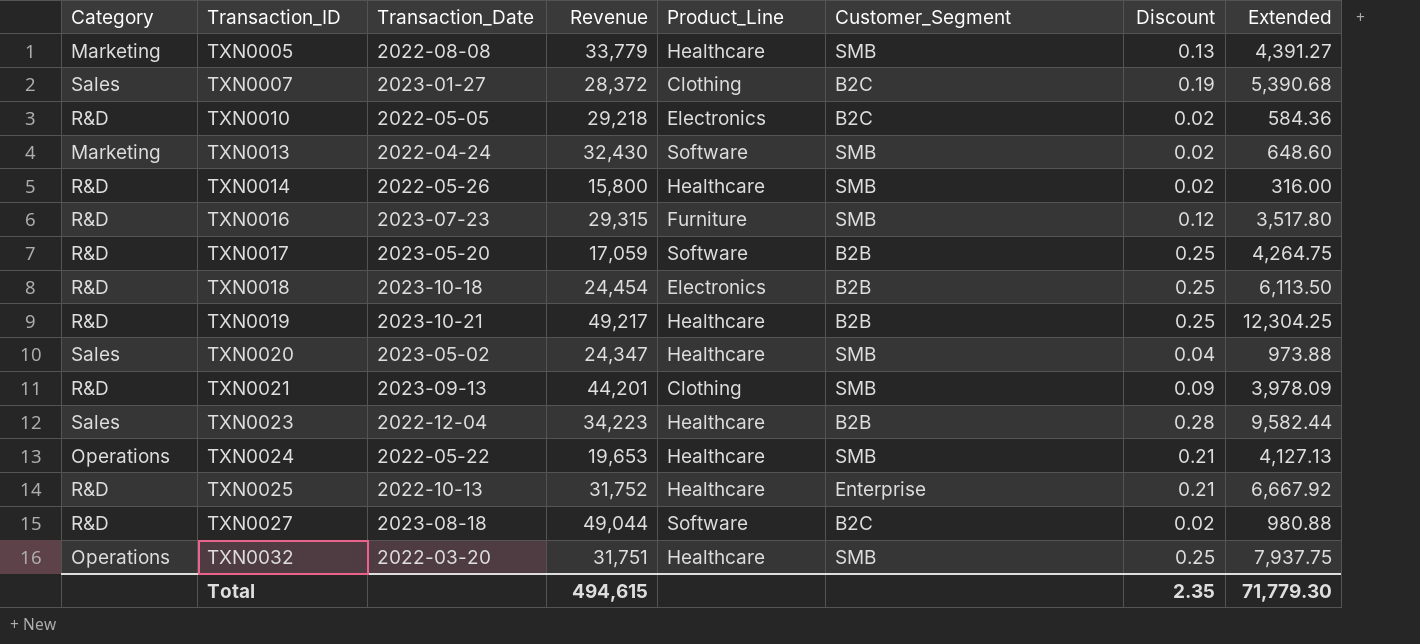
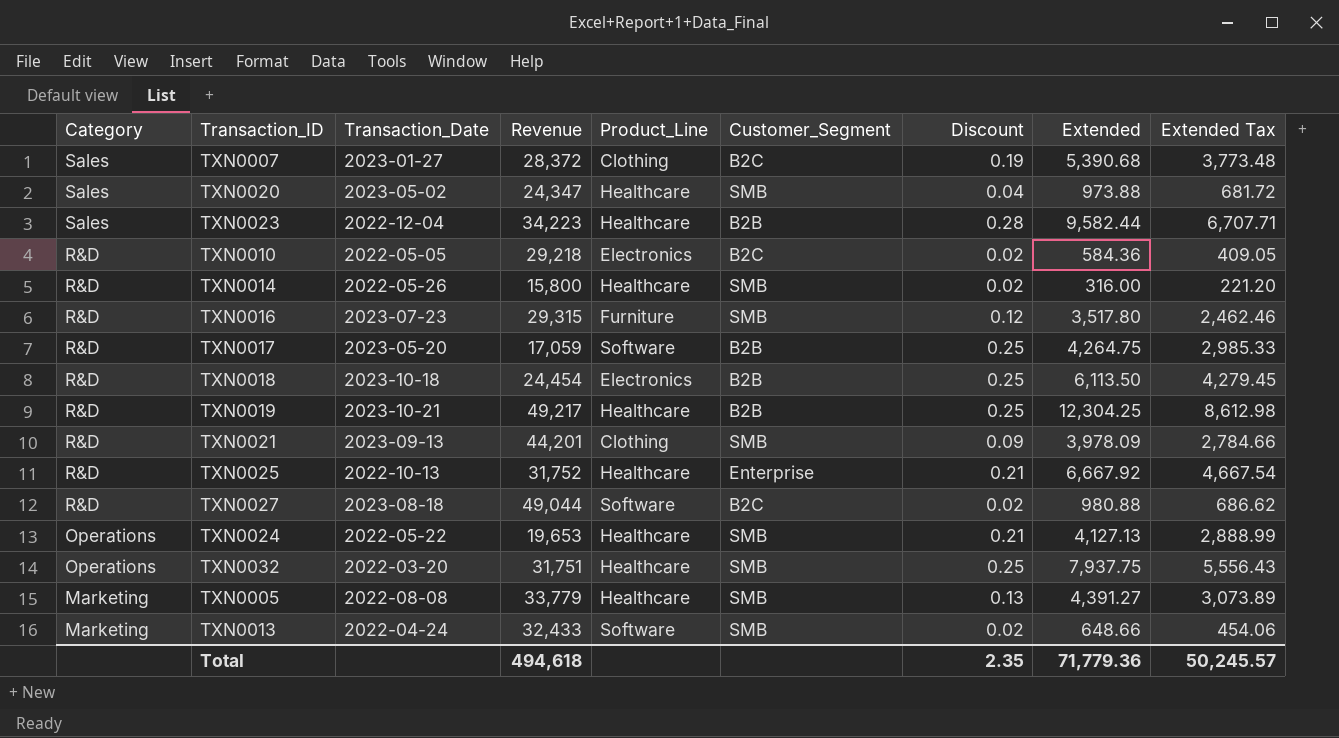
row order: Transaction_ID ascending -> Category descending
column Extended Tax | formula: none -> [Extended] * 0.7
TXN0013 | Revenue: 32,430 -> 32,433
TXN0013 | Extended: 648.60 -> 648.66
Total | Revenue: 494,615 -> 494,618
Total | Extended: 71,779.30 -> 71,779.36

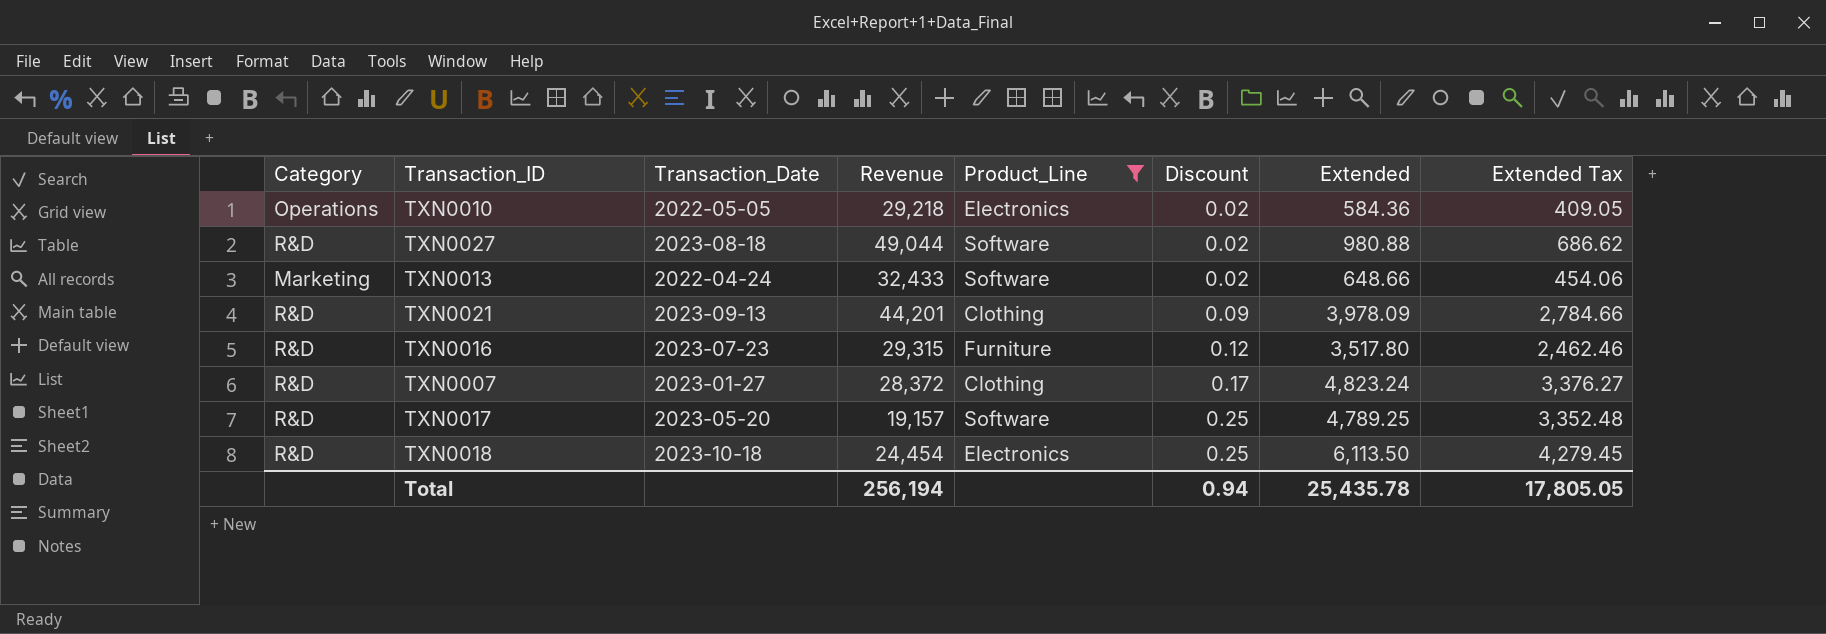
filter: none -> Product_Line != Healthcare
row order: Category descending -> Discount ascending
column Customer_Segment | position: 6 -> none
TXN0010 | Category: R&D -> Operations
TXN0007 | Category: Sales -> R&D
TXN0007 | Discount: 0.19 -> 0.17
TXN0007 | Extended: 5,390.68 -> 4,823.24
TXN0007 | Extended Tax: 3,773.48 -> 3,376.27
TXN0017 | Revenue: 17,059 -> 19,157
TXN0017 | Extended: 4,264.75 -> 4,789.25
TXN0017 | Extended Tax: 2,985.33 -> 3,352.48
Total | Revenue: 494,618 -> 256,194
Total | Discount: 2.35 -> 0.94
Total | Extended: 71,779.36 -> 25,435.78
Total | Extended Tax: 50,245.57 -> 17,805.05

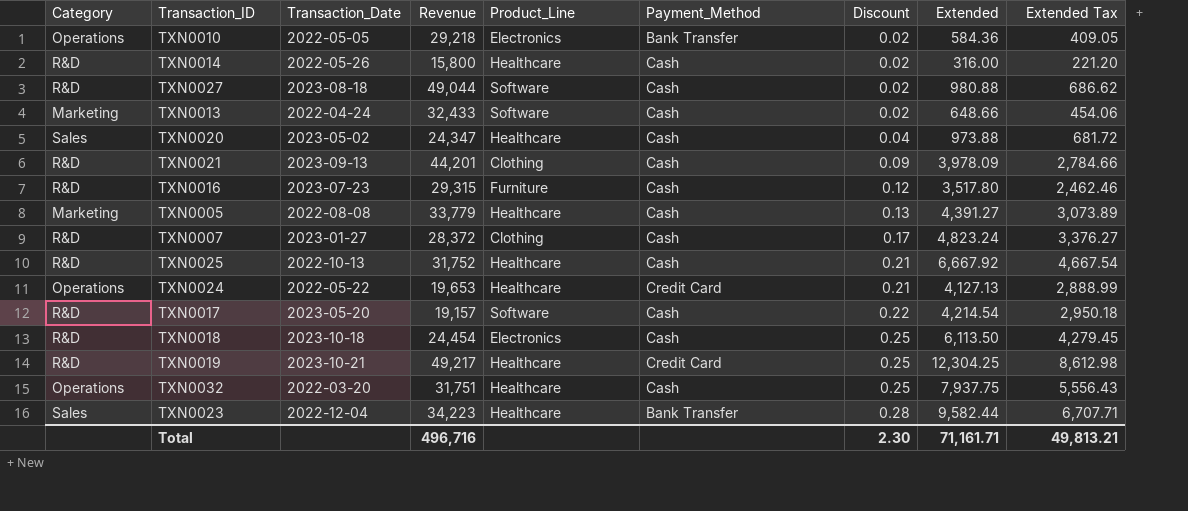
filter: Product_Line != Healthcare -> none
column Payment_Method | position: none -> 6
TXN0017 | Discount: 0.25 -> 0.22
TXN0017 | Extended: 4,789.25 -> 4,214.54
TXN0017 | Extended Tax: 3,352.48 -> 2,950.18
Total | Revenue: 256,194 -> 496,716
Total | Discount: 0.94 -> 2.30
Total | Extended: 25,435.78 -> 71,161.71
Total | Extended Tax: 17,805.05 -> 49,813.21

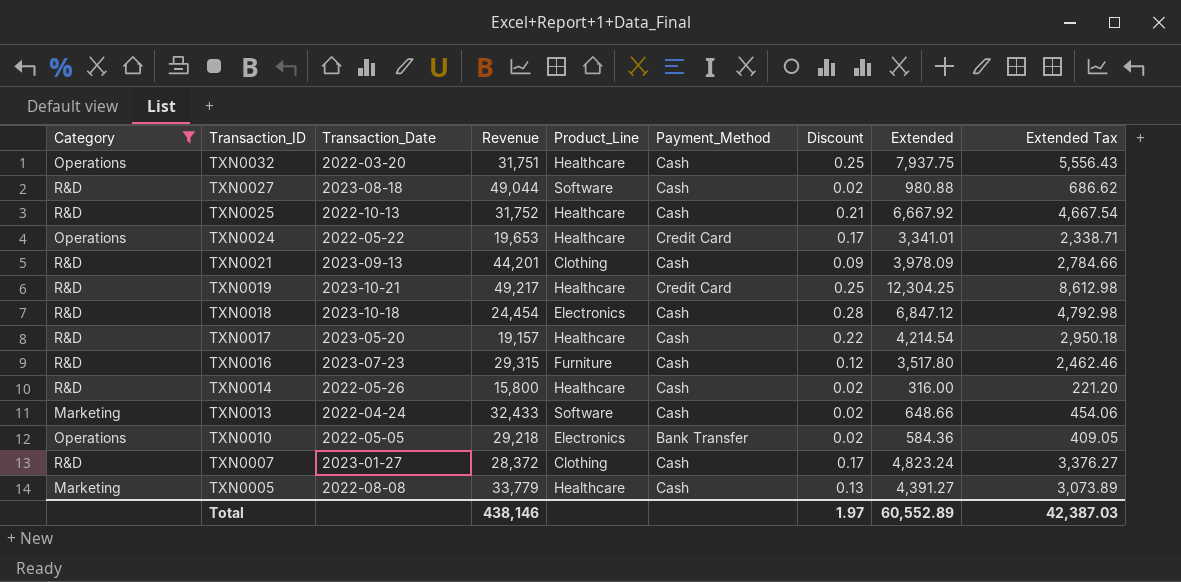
filter: none -> Category != Sales
row order: Discount ascending -> Transaction_ID descending
TXN0024 | Discount: 0.21 -> 0.17
TXN0024 | Extended: 4,127.13 -> 3,341.01
TXN0024 | Extended Tax: 2,888.99 -> 2,338.71
TXN0018 | Discount: 0.25 -> 0.28
TXN0018 | Extended: 6,113.50 -> 6,847.12
TXN0018 | Extended Tax: 4,279.45 -> 4,792.98
TXN0017 | Product_Line: Software -> Healthcare
Total | Revenue: 496,716 -> 438,146
Total | Discount: 2.30 -> 1.97
Total | Extended: 71,161.71 -> 60,552.89
Total | Extended Tax: 49,813.21 -> 42,387.03

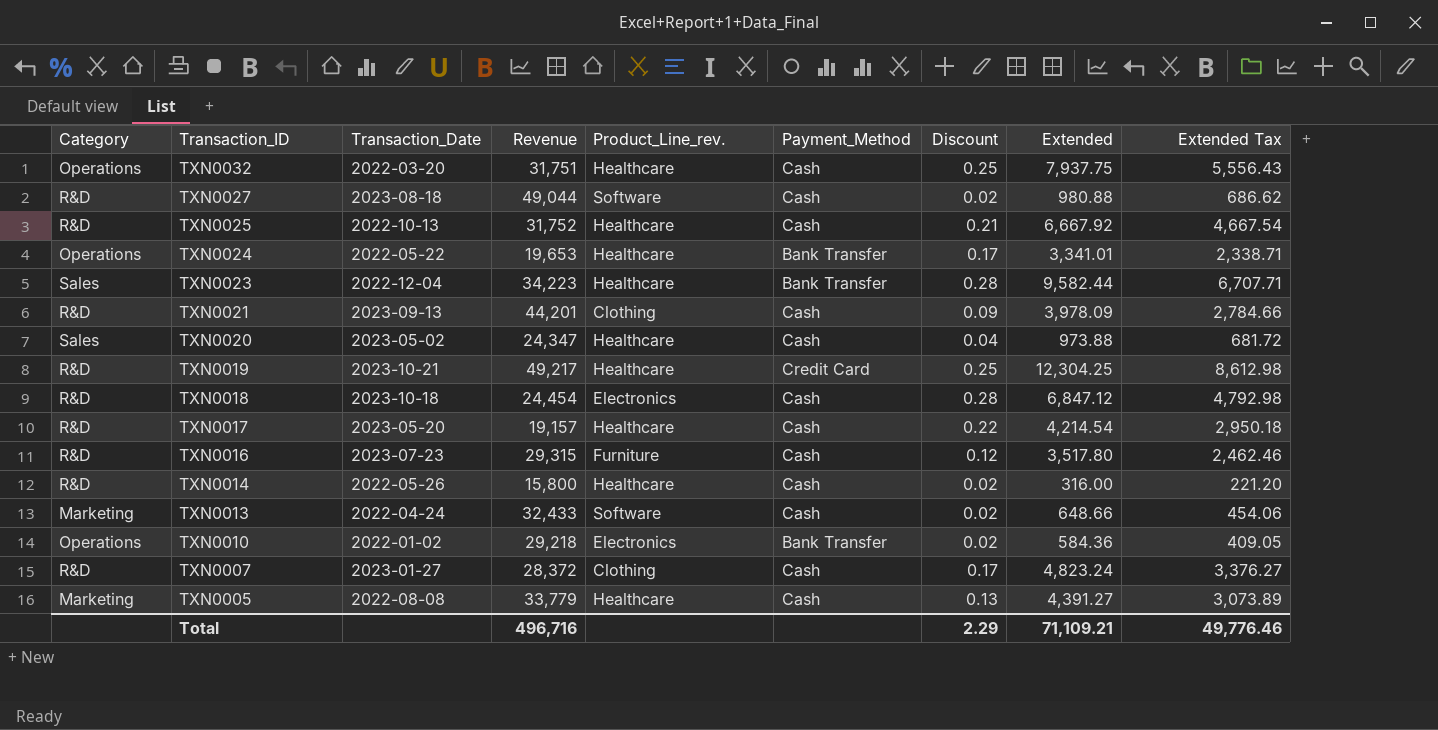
filter: Category != Sales -> none
column name: Product_Line -> Product_Line_rev.
TXN0024 | Payment_Method: Credit Card -> Bank Transfer
TXN0010 | Transaction_Date: 2022-05-05 -> 2022-01-02
Total | Revenue: 438,146 -> 496,716
Total | Discount: 1.97 -> 2.29
Total | Extended: 60,552.89 -> 71,109.21
Total | Extended Tax: 42,387.03 -> 49,776.46

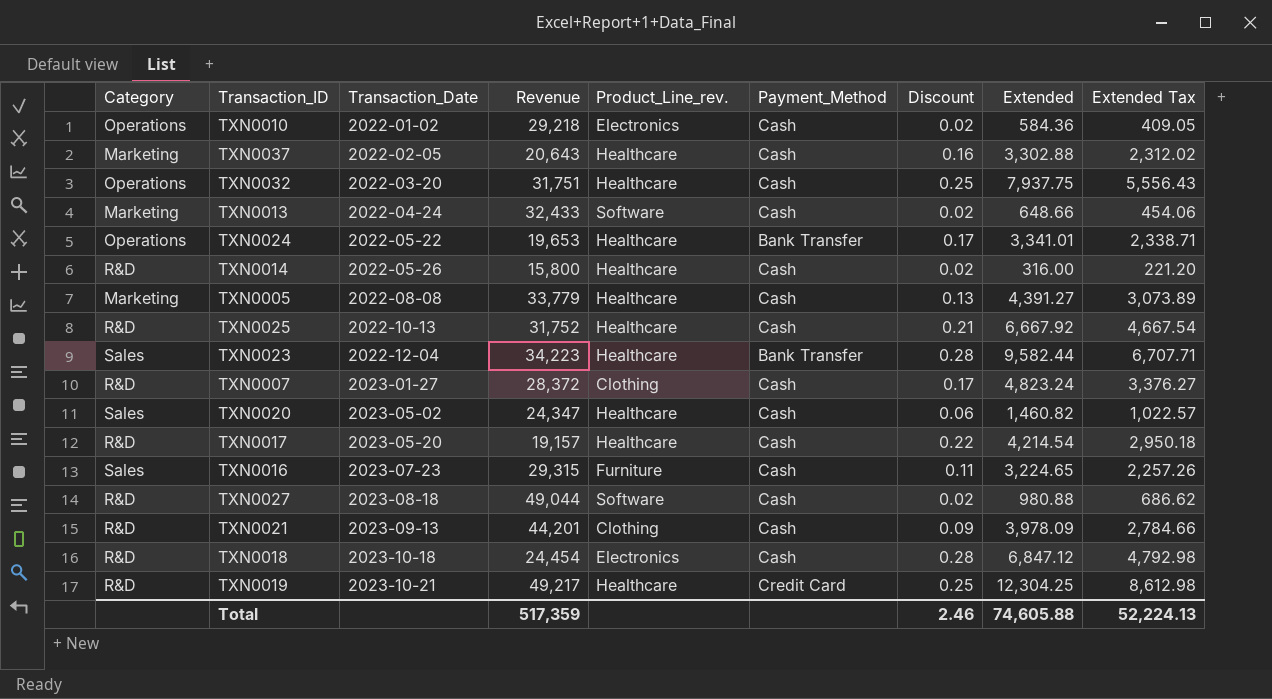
row order: Transaction_ID descending -> Transaction_Date ascending
TXN0010 | Payment_Method: Bank Transfer -> Cash
row TXN0037: none -> Marketing | 2022-02-05 | 20,643 | Healthcare | Cash | 0.16 | 3,302.88 | 2,312.02
TXN0020 | Discount: 0.04 -> 0.06
TXN0020 | Extended: 973.88 -> 1,460.82
TXN0020 | Extended Tax: 681.72 -> 1,022.57
TXN0016 | Category: R&D -> Sales
TXN0016 | Discount: 0.12 -> 0.11
TXN0016 | Extended: 3,517.80 -> 3,224.65
TXN0016 | Extended Tax: 2,462.46 -> 2,257.26
Total | Revenue: 496,716 -> 517,359
Total | Discount: 2.29 -> 2.46
Total | Extended: 71,109.21 -> 74,605.88
Total | Extended Tax: 49,776.46 -> 52,224.13

